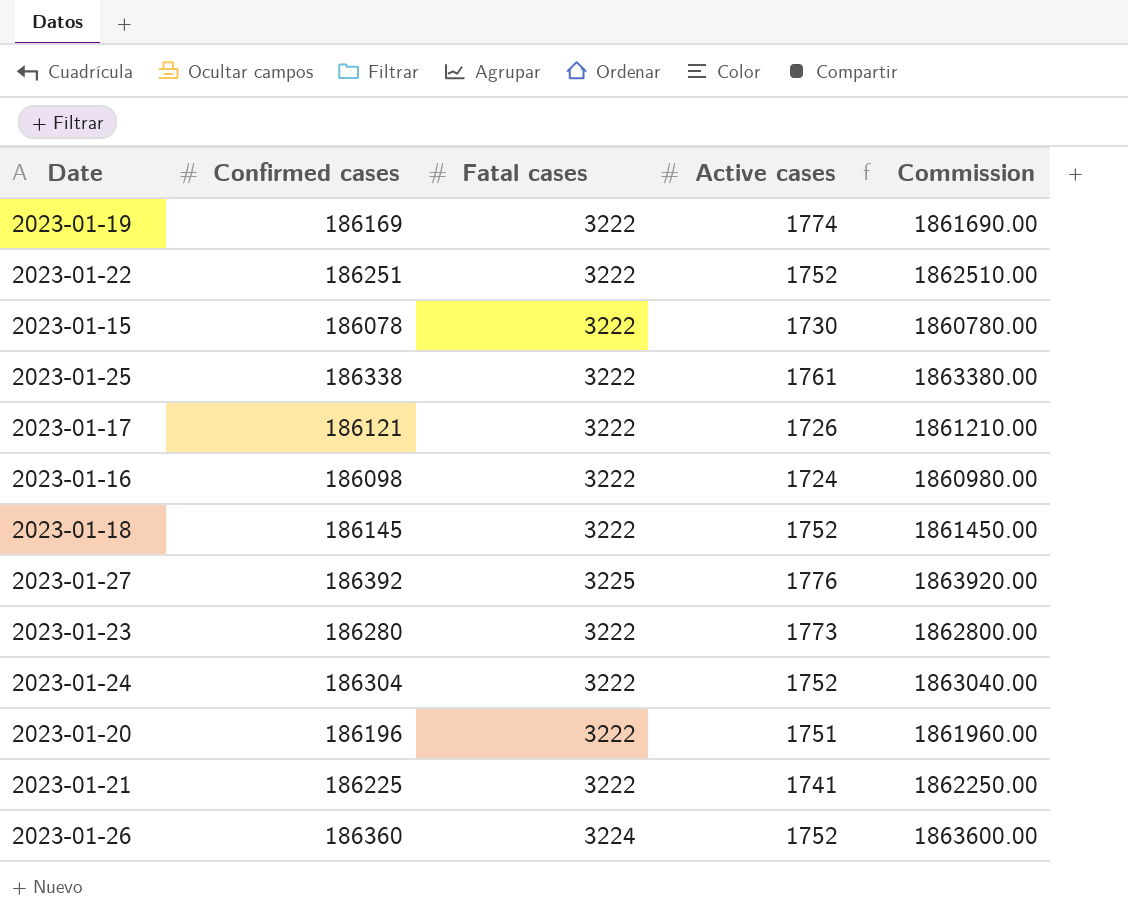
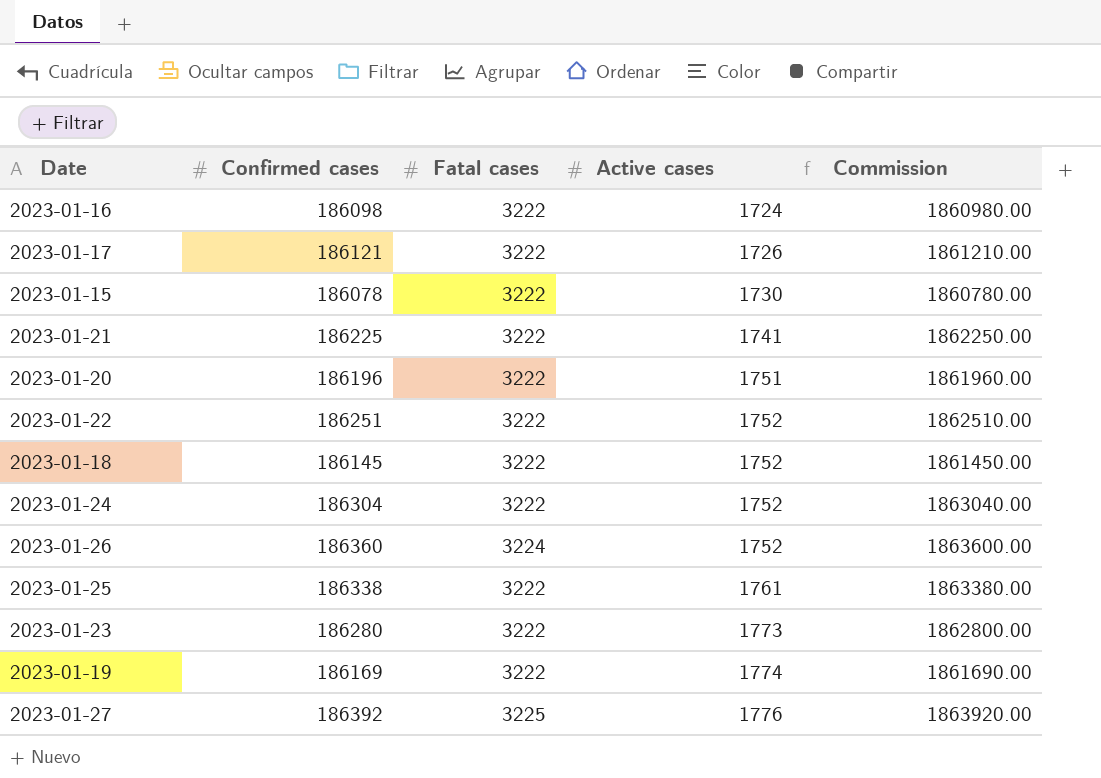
row order: none -> Active cases ascending

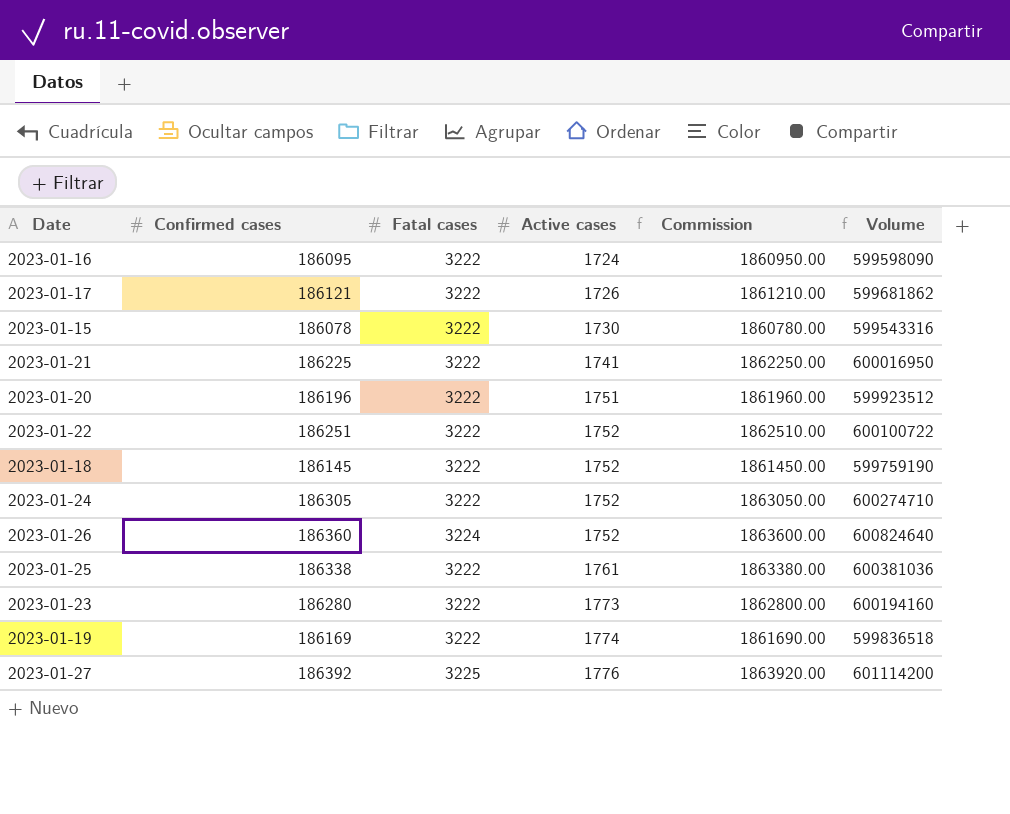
column Volume | formula: none -> [Confirmed cases] * [Fatal cases]
2023-01-16 | Confirmed cases: 186098 -> 186095
2023-01-16 | Commission: 1860980.00 -> 1860950.00
2023-01-24 | Confirmed cases: 186304 -> 186305
2023-01-24 | Commission: 1863040.00 -> 1863050.00

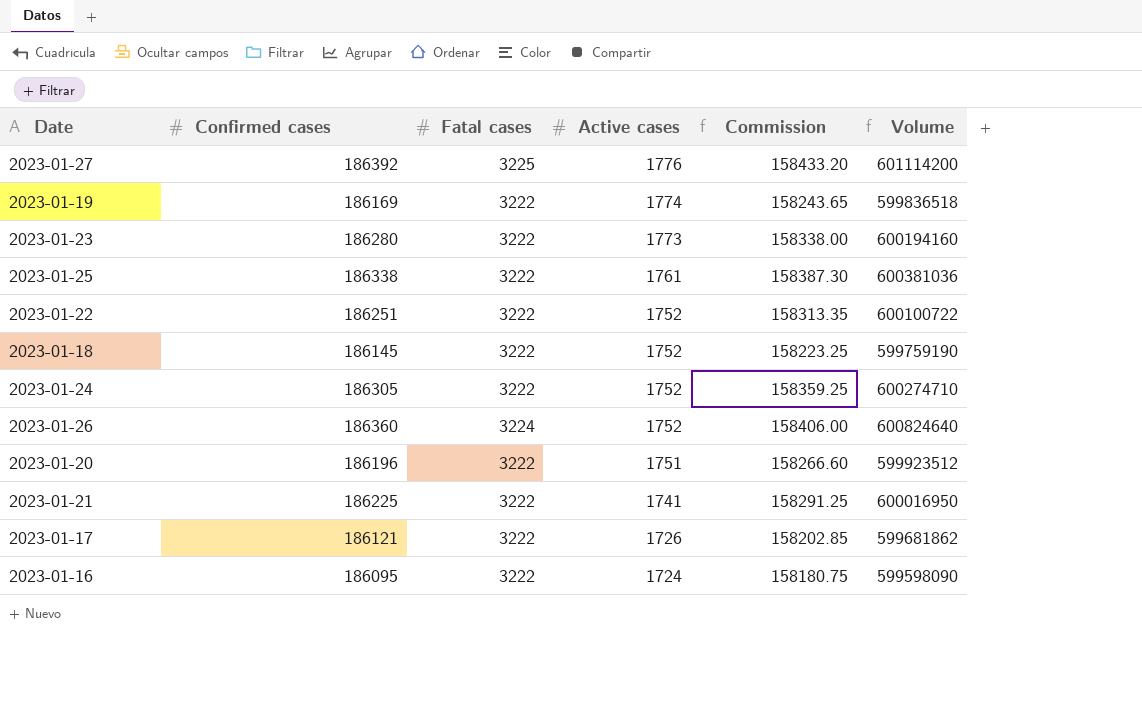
row order: Active cases ascending -> Active cases descending
column Commission | formula: [Confirmed cases] * 10 -> [Confirmed cases] * 0.85
row 2023-01-15: 186078 | 3222 | 1730 | 1860780.00 | 599543316 -> none

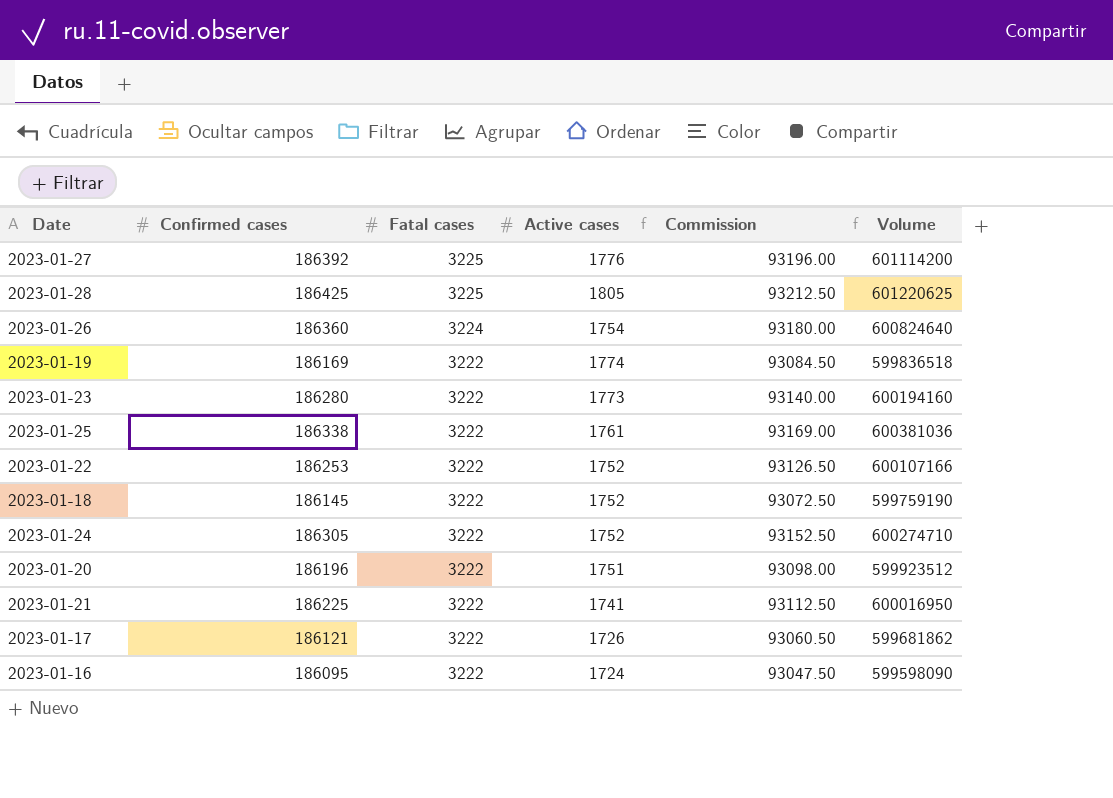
row order: Active cases descending -> Fatal cases descending
column Commission | formula: [Confirmed cases] * 0.85 -> [Confirmed cases] * 0.5
row 2023-01-28: none -> 186425 | 3225 | 1805 | 93212.50 | 601220625
2023-01-26 | Active cases: 1752 -> 1754
2023-01-22 | Confirmed cases: 186251 -> 186253
2023-01-22 | Volume: 600100722 -> 600107166

